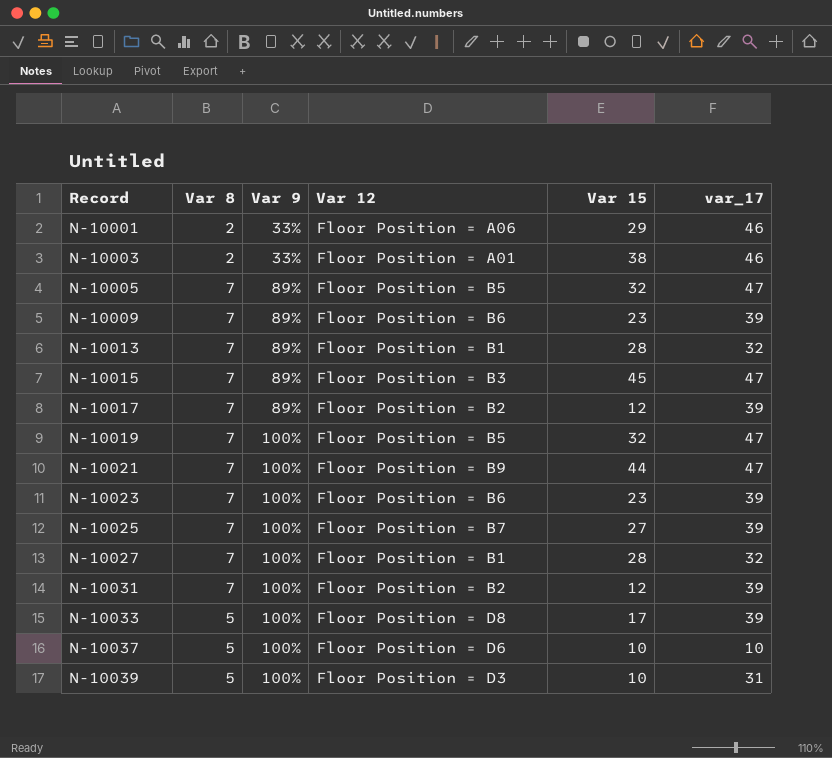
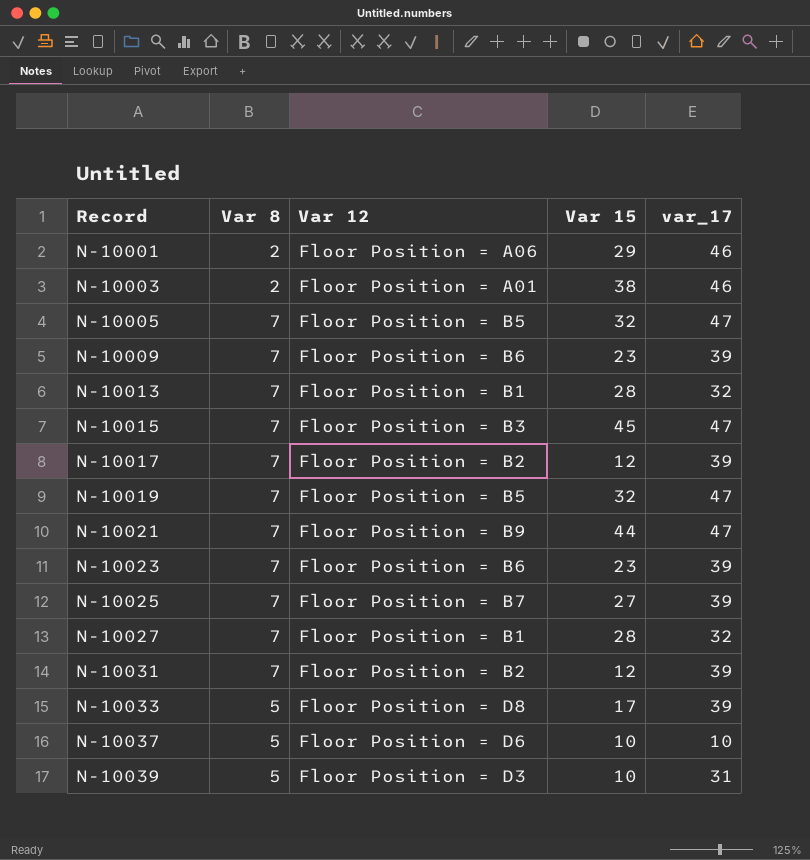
column Var 9 | position: 3 -> none

